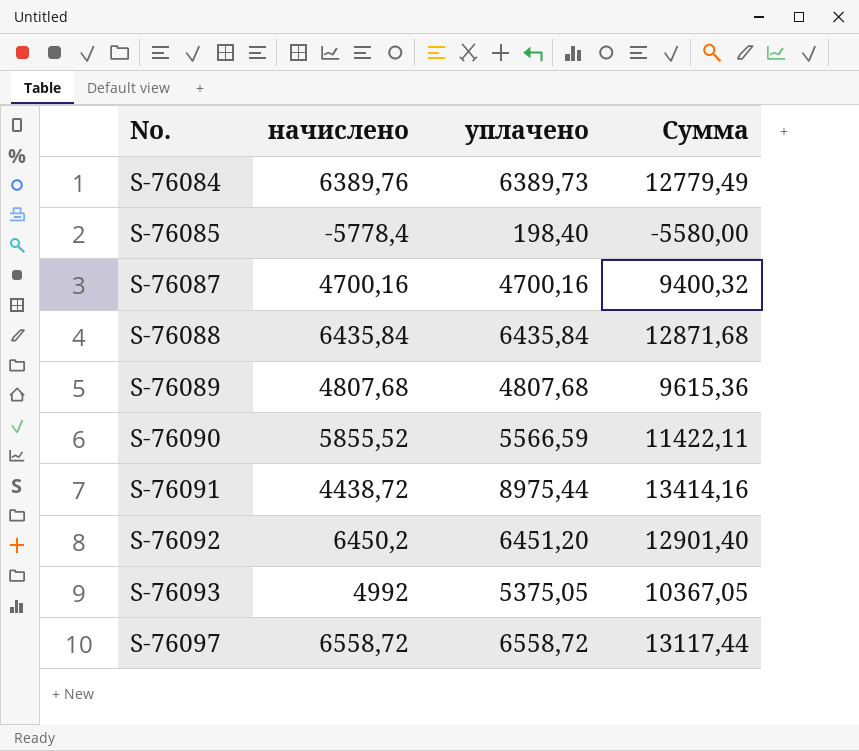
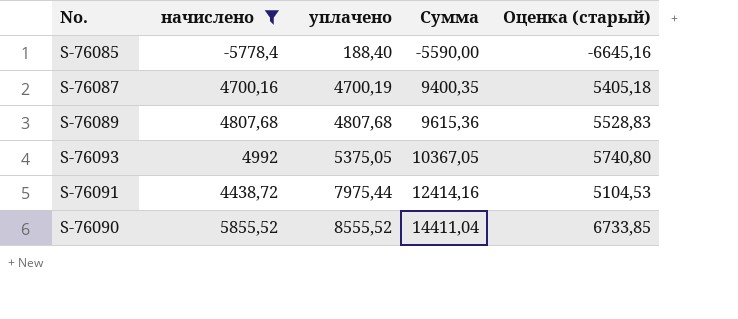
filter: none -> начислено <= 5855,52
row order: No. ascending -> уплачено ascending
column Оценка (старый) | formula: none -> [начислено] * 1,15
S-76085 | уплачено: 198,40 -> 188,40
S-76085 | Сумма: -5580,00 -> -5590,00
S-76087 | уплачено: 4700,16 -> 4700,19
S-76087 | Сумма: 9400,32 -> 9400,35
S-76091 | уплачено: 8975,44 -> 7975,44
S-76091 | Сумма: 13414,16 -> 12414,16
S-76090 | уплачено: 5566,59 -> 8555,52
S-76090 | Сумма: 11422,11 -> 14411,04

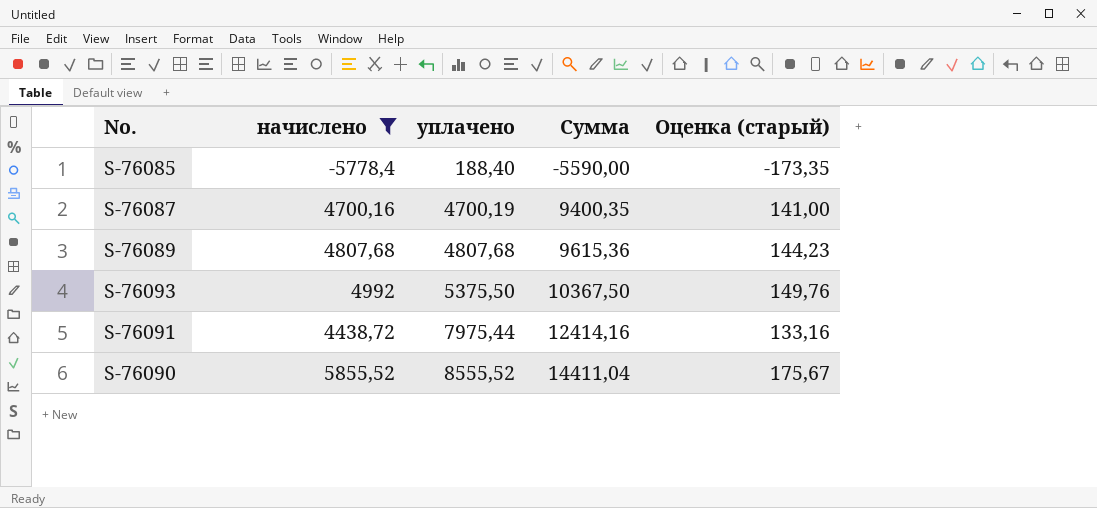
column Оценка (старый) | formula: [начислено] * 1,15 -> [начислено] * 0,03
S-76093 | уплачено: 5375,05 -> 5375,50
S-76093 | Сумма: 10367,05 -> 10367,50

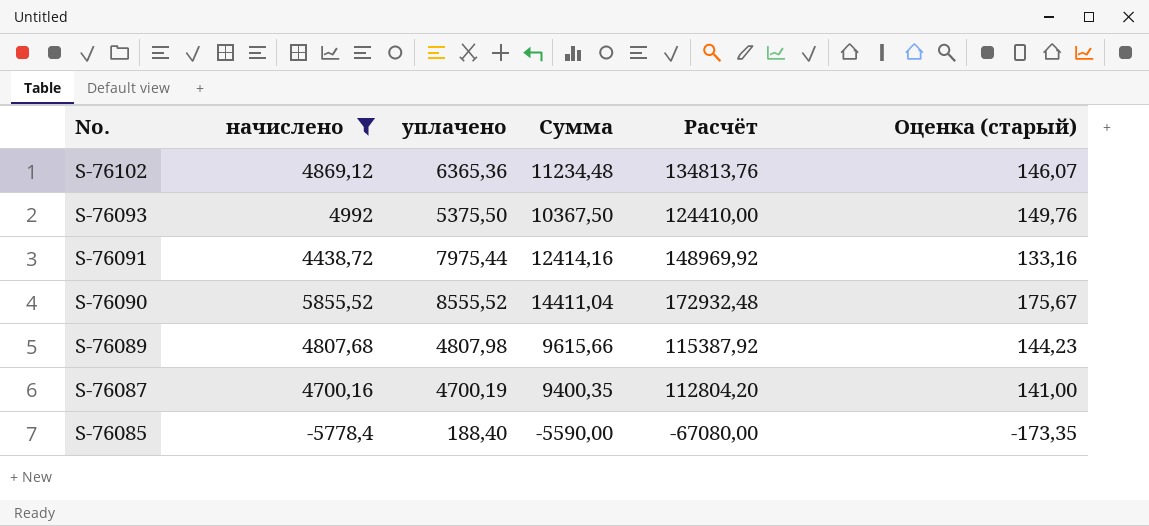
row order: уплачено ascending -> No. descending
column Расчёт | formula: none -> [Сумма] * 12
row S-76102: none -> 4869,12 | 6365,36 | 11234,48 | 134813,76 | 146,07
S-76089 | уплачено: 4807,68 -> 4807,98
S-76089 | Сумма: 9615,36 -> 9615,66

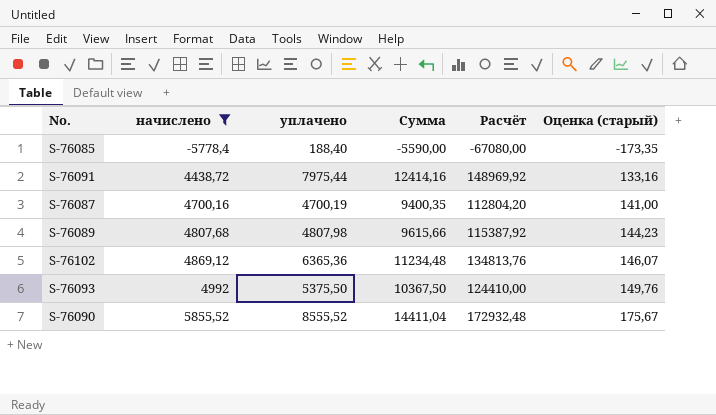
row order: No. descending -> начислено ascending

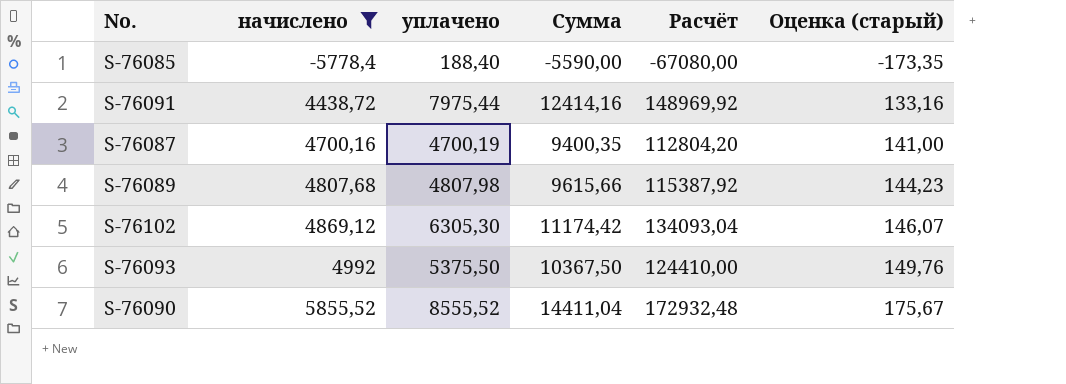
S-76102 | уплачено: 6365,36 -> 6305,30
S-76102 | Сумма: 11234,48 -> 11174,42
S-76102 | Расчёт: 134813,76 -> 134093,04

